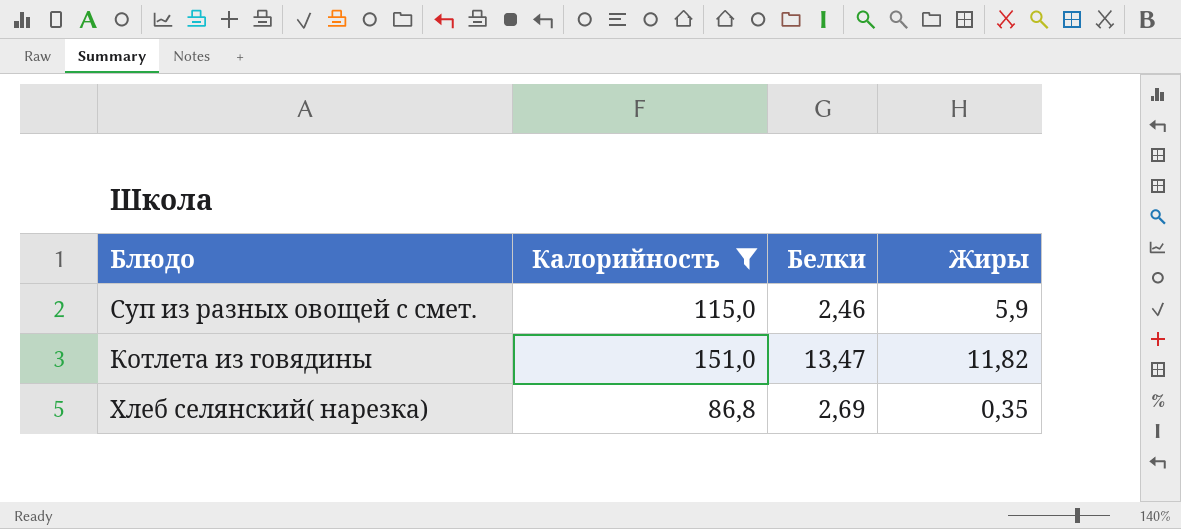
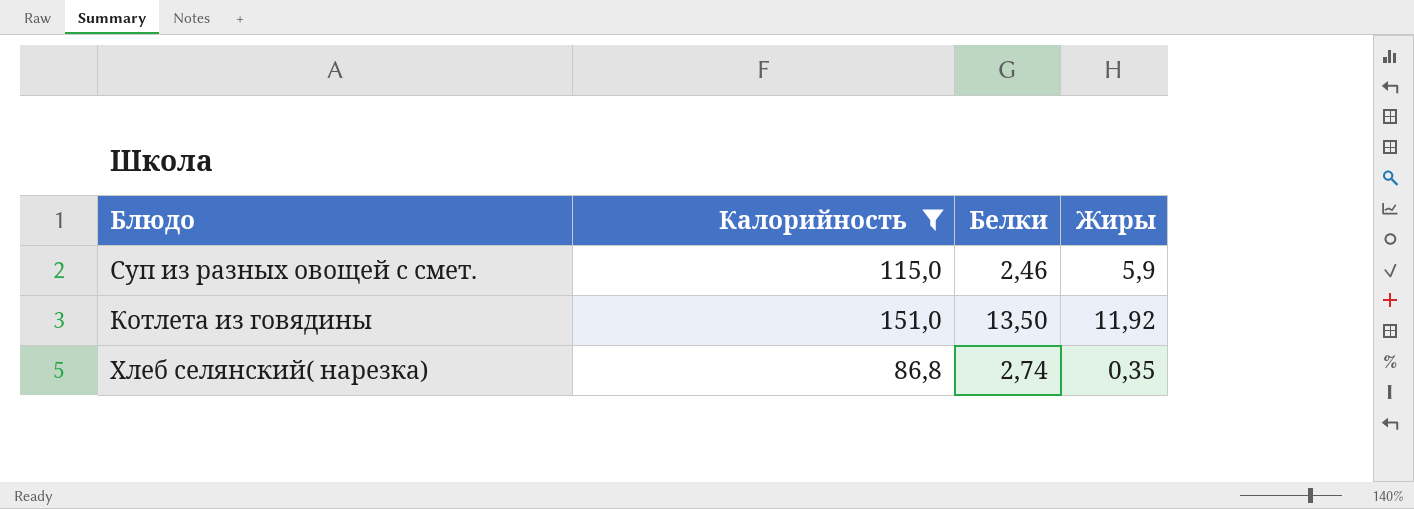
Котлета из говядины | Белки: 13,47 -> 13,50
Котлета из говядины | Жиры: 11,82 -> 11,92
Хлеб селянский( нарезка) | Белки: 2,69 -> 2,74

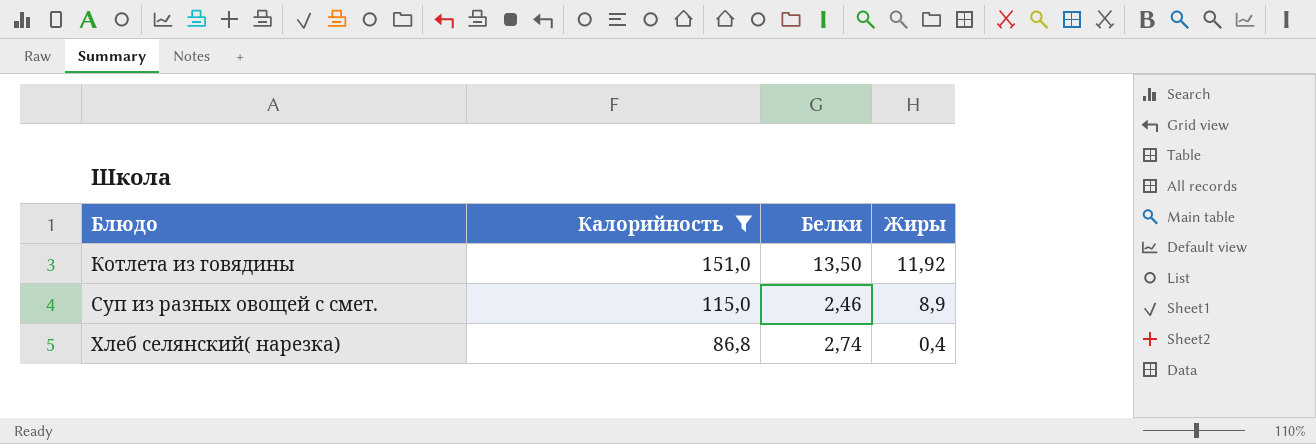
row order: none -> Блюдо ascending
Суп из разных овощей с смет. | Жиры: 5,9 -> 8,9
Хлеб селянский( нарезка) | Жиры: 0,35 -> 0,4

